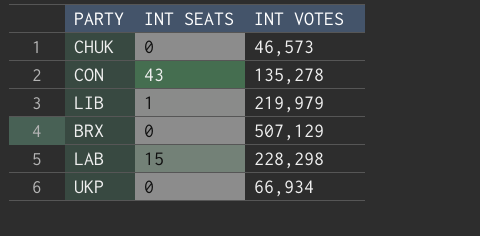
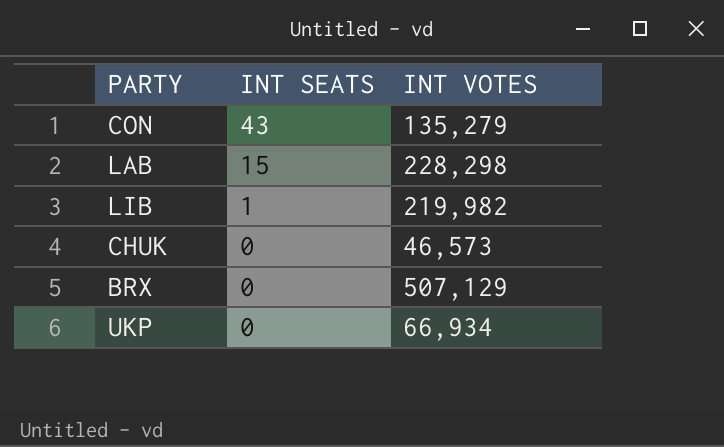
row order: none -> INT SEATS descending
CON | INT VOTES: 135,278 -> 135,279
LIB | INT VOTES: 219,979 -> 219,982

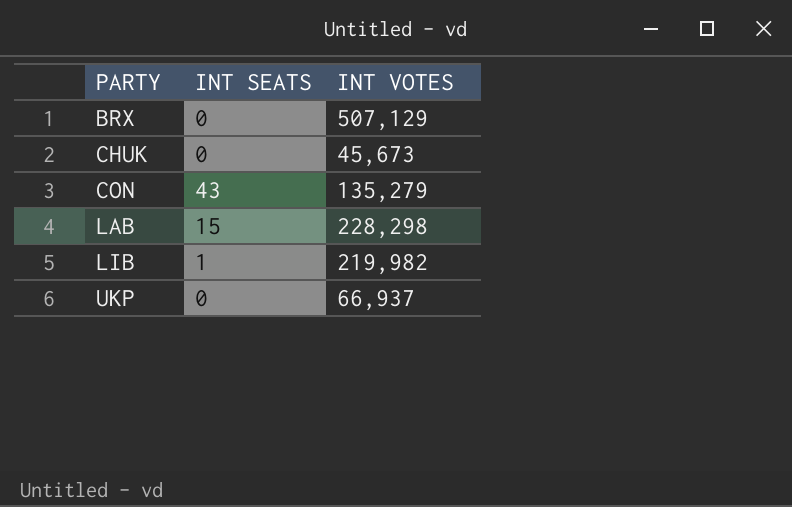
row order: INT SEATS descending -> PARTY ascending
CHUK | INT VOTES: 46,573 -> 45,673
UKP | INT VOTES: 66,934 -> 66,937

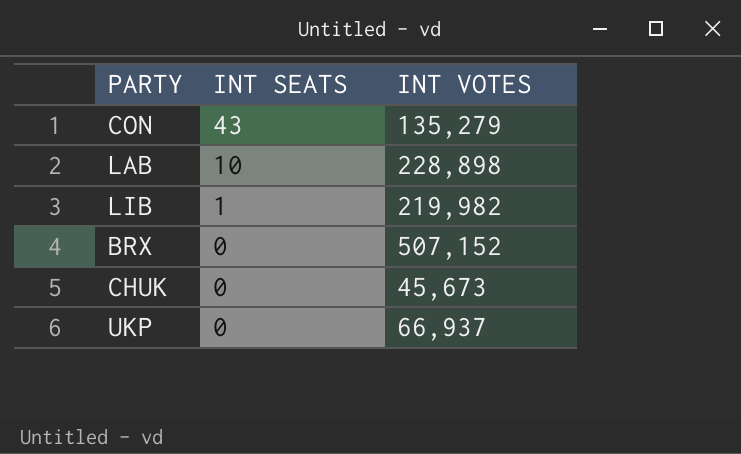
row order: PARTY ascending -> INT SEATS descending
LAB | INT SEATS: 15 -> 10
LAB | INT VOTES: 228,298 -> 228,898
BRX | INT VOTES: 507,129 -> 507,152

